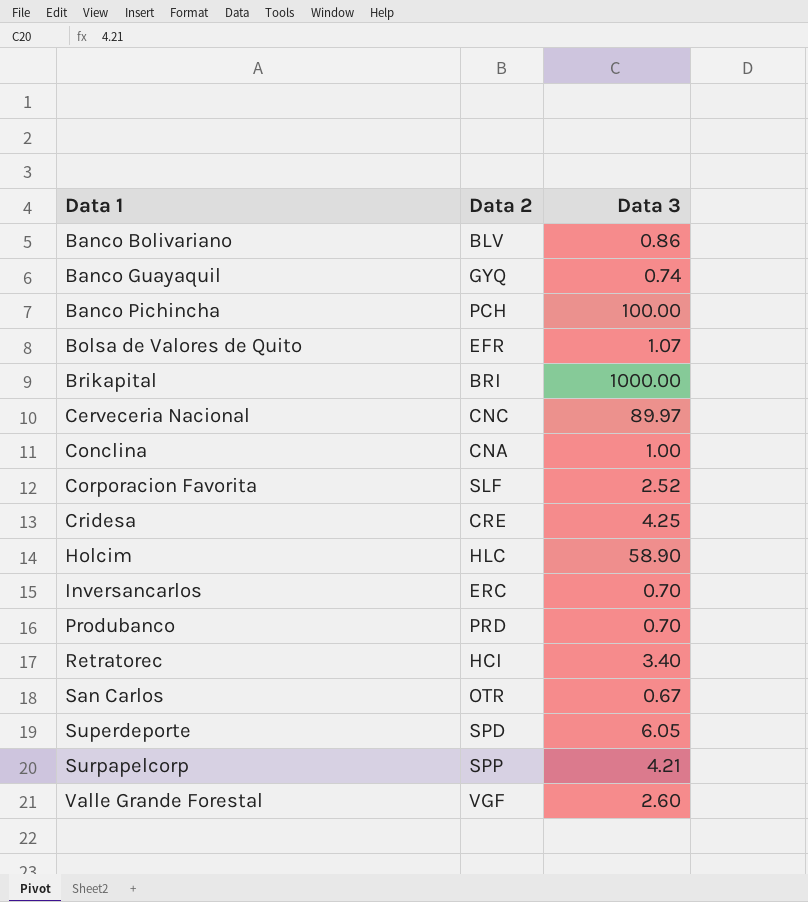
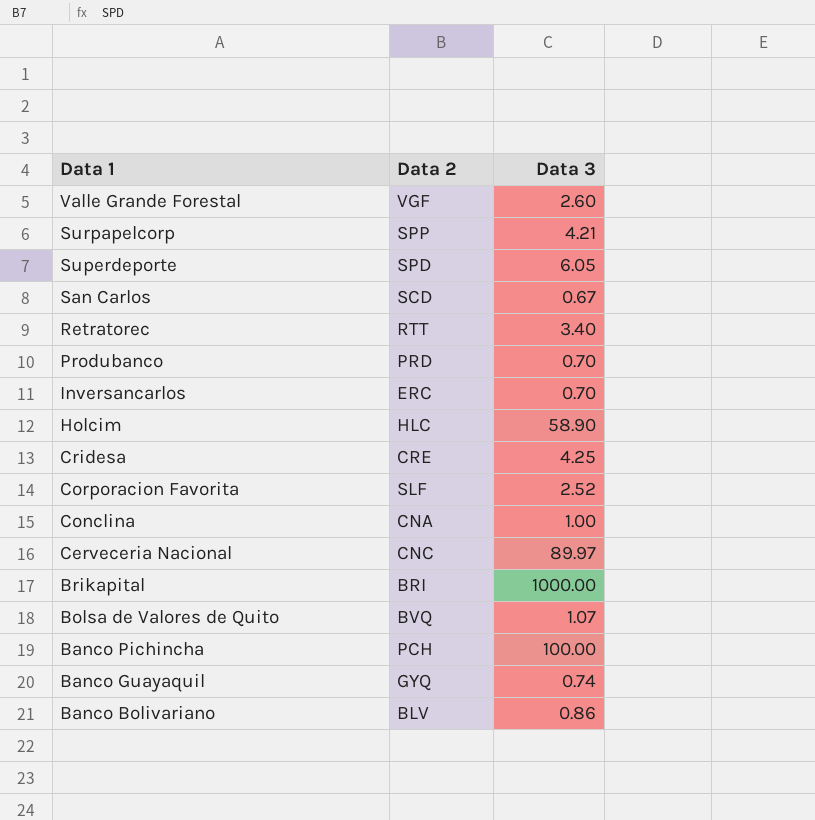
row order: Data 1 ascending -> Data 1 descending
San Carlos | Data 2: OTR -> SCD
Retratorec | Data 2: HCI -> RTT
Bolsa de Valores de Quito | Data 2: EFR -> BVQ

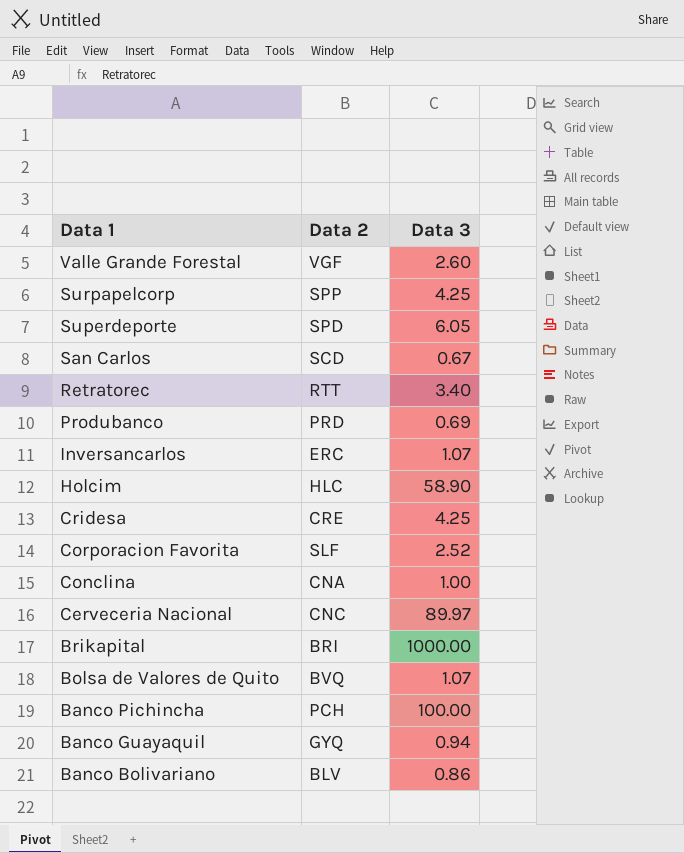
Surpapelcorp | Data 3: 4.21 -> 4.25
Produbanco | Data 3: 0.70 -> 0.69
Inversancarlos | Data 3: 0.70 -> 1.07
Banco Guayaquil | Data 3: 0.74 -> 0.94

